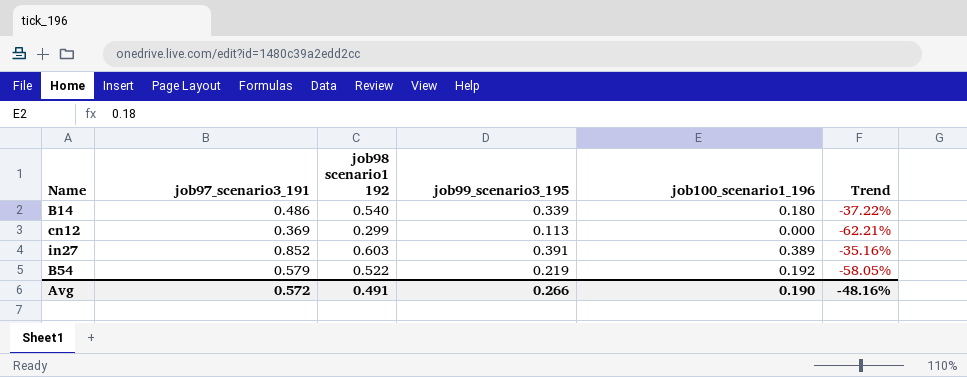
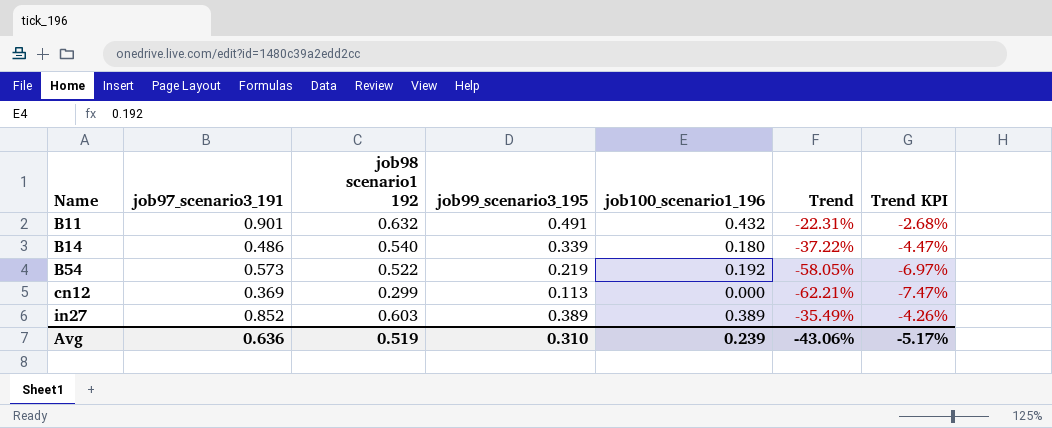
row order: none -> Name ascending
column Trend KPI | formula: none -> [Trend] * 0.12
row B11: none -> 0.901 | 0.632 | 0.491 | 0.432 | -22.31% | -2.68%
B54 | job97_scenario3_191: 0.579 -> 0.573
in27 | job99_scenario3_195: 0.391 -> 0.389
in27 | Trend: -35.16% -> -35.49%
Avg | job97_scenario3_191: 0.572 -> 0.636
Avg | job98 scenario1 192: 0.491 -> 0.519
Avg | job99_scenario3_195: 0.266 -> 0.310
Avg | job100_scenario1_196: 0.190 -> 0.239
Avg | Trend: -48.16% -> -43.06%

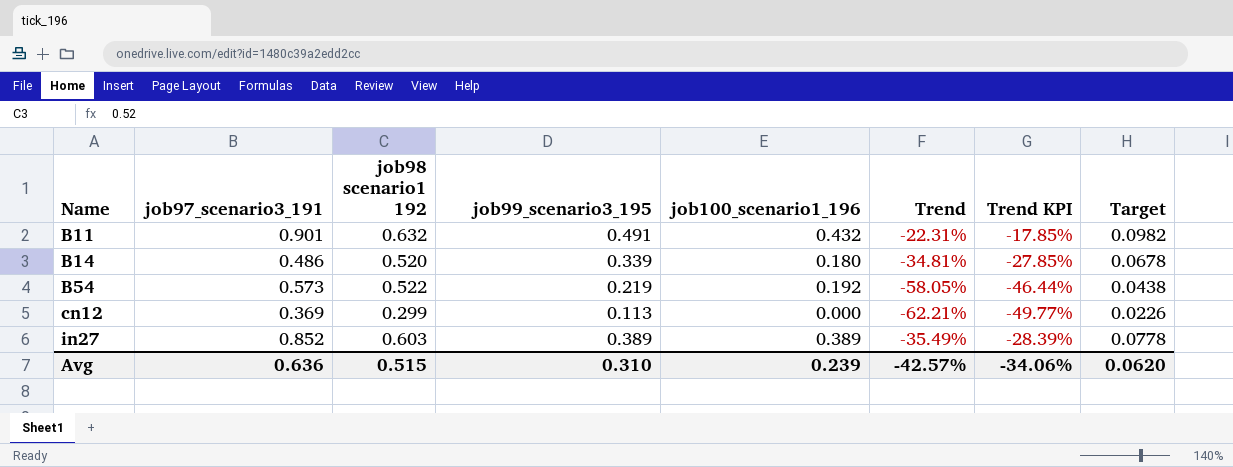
column Trend KPI | formula: [Trend] * 0.12 -> [Trend] * 0.8
column Target | formula: none -> [job99_scenario3_195] * 0.2
B14 | job98 scenario1 192: 0.540 -> 0.520
B14 | Trend: -37.22% -> -34.81%
Avg | job98 scenario1 192: 0.519 -> 0.515
Avg | Trend: -43.06% -> -42.57%
Avg | Trend KPI: -5.17% -> -34.06%

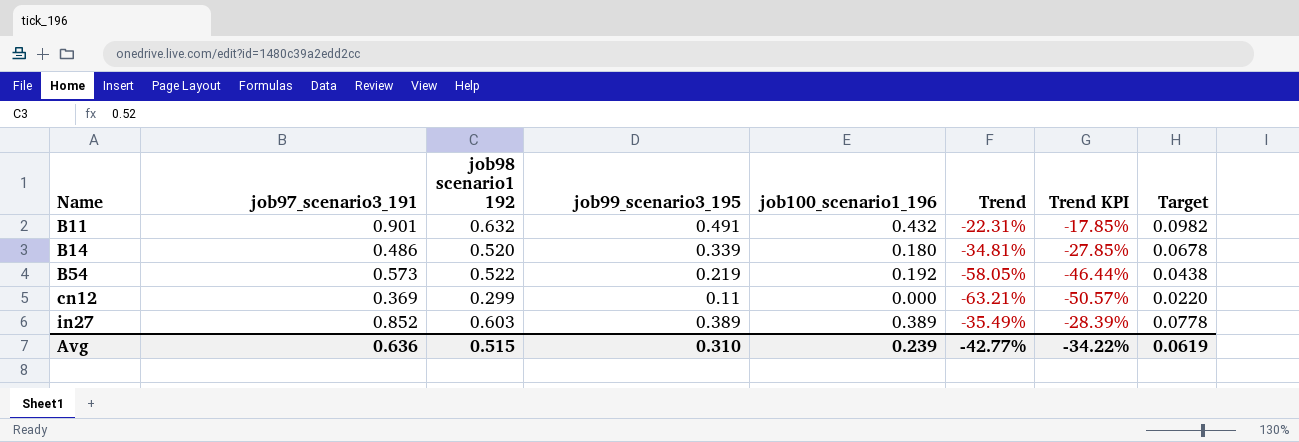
cn12 | job99_scenario3_195: 0.113 -> 0.11
cn12 | Trend: -62.21% -> -63.21%
cn12 | Trend KPI: -49.77% -> -50.57%
cn12 | Target: 0.0226 -> 0.0220
Avg | Trend: -42.57% -> -42.77%
Avg | Trend KPI: -34.06% -> -34.22%
Avg | Target: 0.0620 -> 0.0619

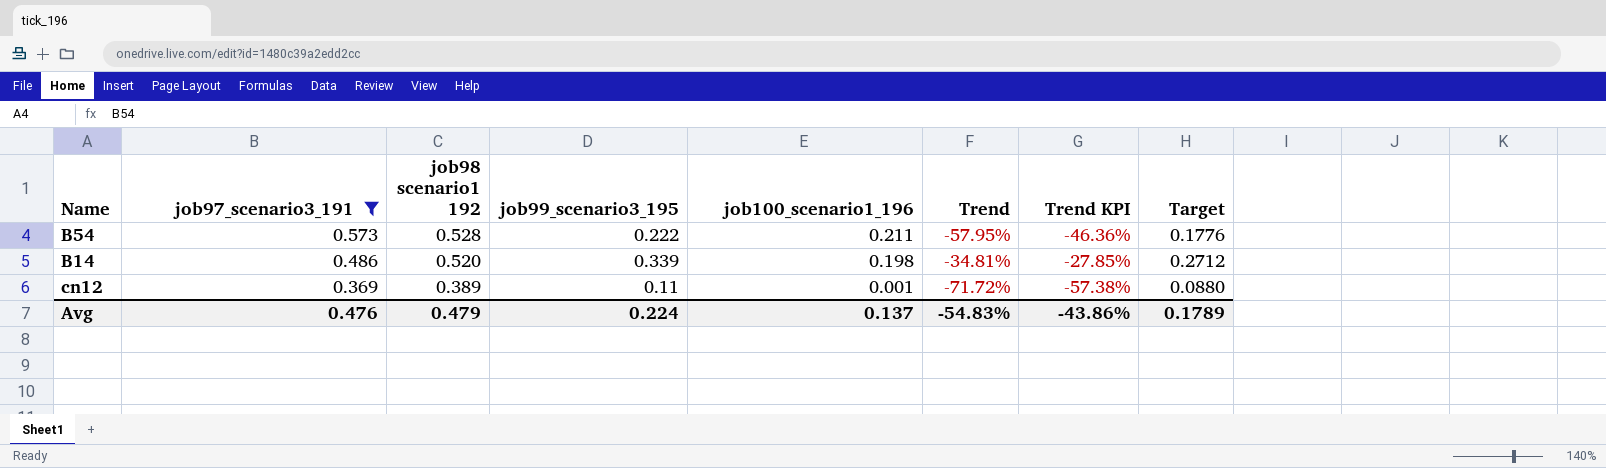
filter: none -> job97_scenario3_191 <= 0.573
row order: Name ascending -> job97_scenario3_191 descending
column Target | formula: [job99_scenario3_195] * 0.2 -> [job99_scenario3_195] * 0.8
B54 | job98 scenario1 192: 0.522 -> 0.528
B54 | job99_scenario3_195: 0.219 -> 0.222
B54 | job100_scenario1_196: 0.192 -> 0.211
B54 | Trend: -58.05% -> -57.95%
B54 | Trend KPI: -46.44% -> -46.36%
B14 | job100_scenario1_196: 0.180 -> 0.198
cn12 | job98 scenario1 192: 0.299 -> 0.389
cn12 | job100_scenario1_196: 0.000 -> 0.001
cn12 | Trend: -63.21% -> -71.72%
cn12 | Trend KPI: -50.57% -> -57.38%
Avg | job97_scenario3_191: 0.636 -> 0.476
Avg | job98 scenario1 192: 0.515 -> 0.479
Avg | job99_scenario3_195: 0.310 -> 0.224
Avg | job100_scenario1_196: 0.239 -> 0.137
Avg | Trend: -42.77% -> -54.83%
Avg | Trend KPI: -34.22% -> -43.86%
Avg | Target: 0.0619 -> 0.1789

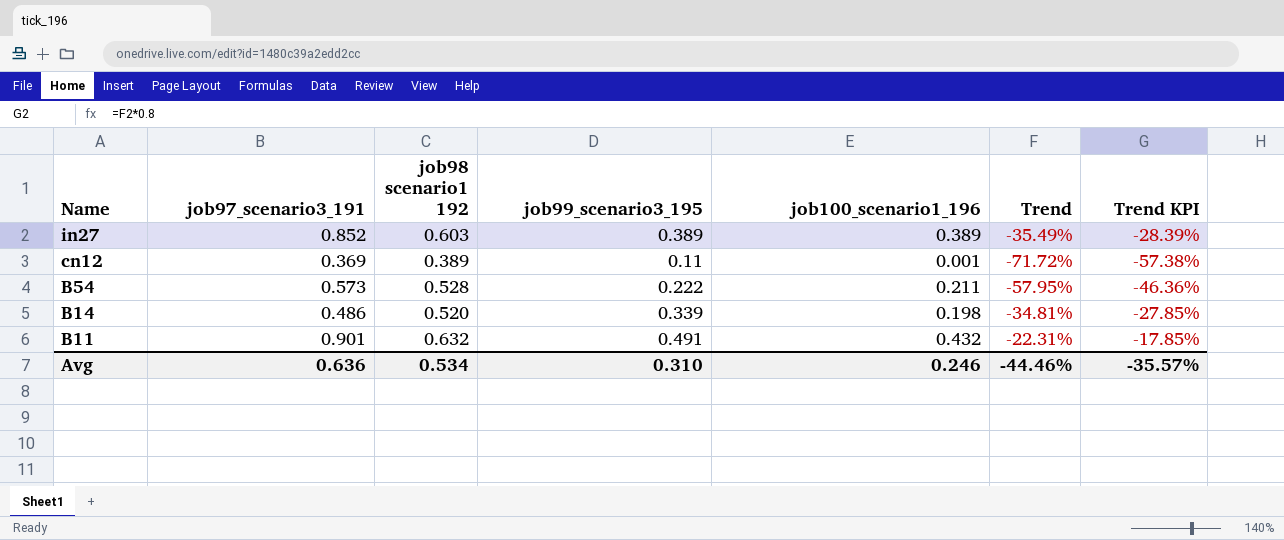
filter: job97_scenario3_191 <= 0.573 -> none
row order: job97_scenario3_191 descending -> Name descending
column Target | formula: [job99_scenario3_195] * 0.8 -> none
Avg | job97_scenario3_191: 0.476 -> 0.636
Avg | job98 scenario1 192: 0.479 -> 0.534
Avg | job99_scenario3_195: 0.224 -> 0.310
Avg | job100_scenario1_196: 0.137 -> 0.246
Avg | Trend: -54.83% -> -44.46%
Avg | Trend KPI: -43.86% -> -35.57%

